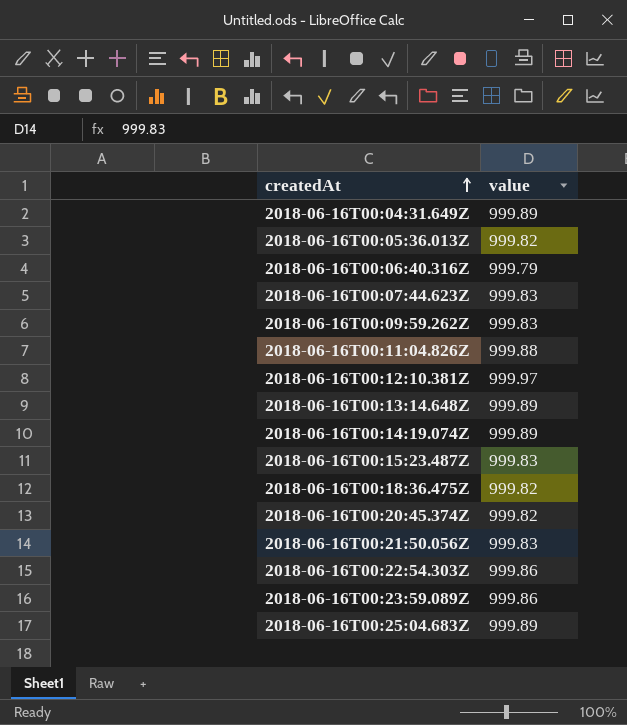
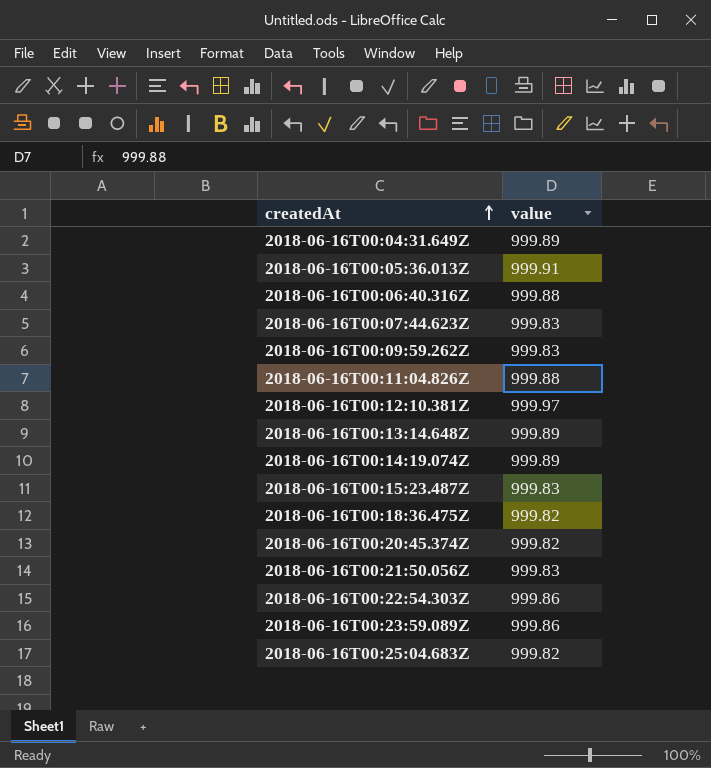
2018-06-16T00:05:36.013Z | value: 999.82 -> 999.91
2018-06-16T00:06:40.316Z | value: 999.79 -> 999.88
2018-06-16T00:25:04.683Z | value: 999.89 -> 999.82

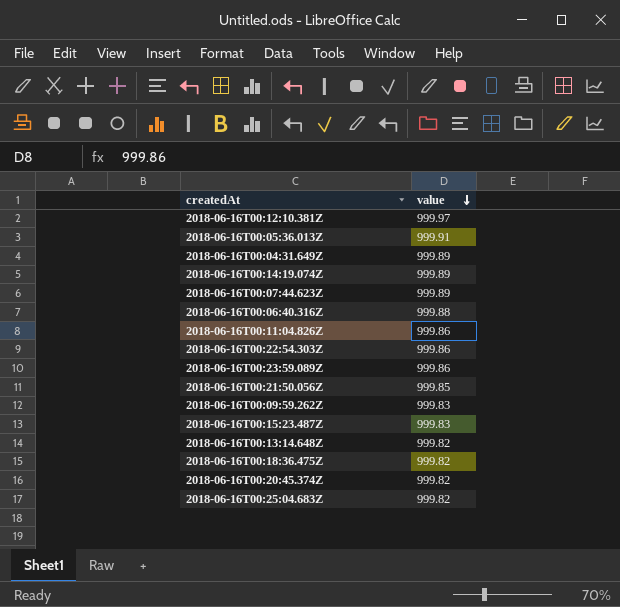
row order: createdAt ascending -> value descending
2018-06-16T00:07:44.623Z | value: 999.83 -> 999.89
2018-06-16T00:11:04.826Z | value: 999.88 -> 999.86
2018-06-16T00:21:50.056Z | value: 999.83 -> 999.85
2018-06-16T00:13:14.648Z | value: 999.89 -> 999.82

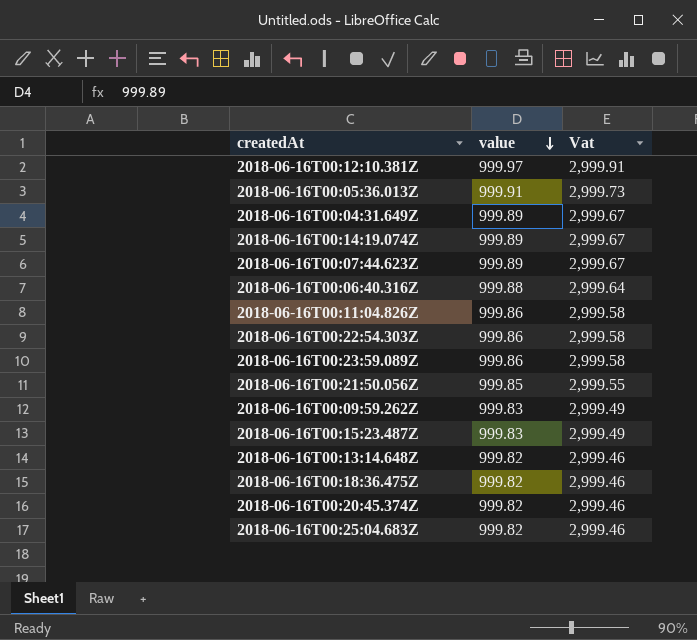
column Vat | formula: none -> [value] * 3

